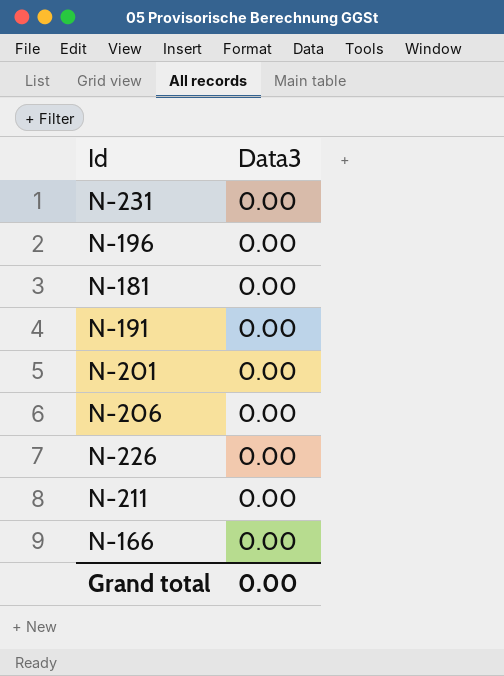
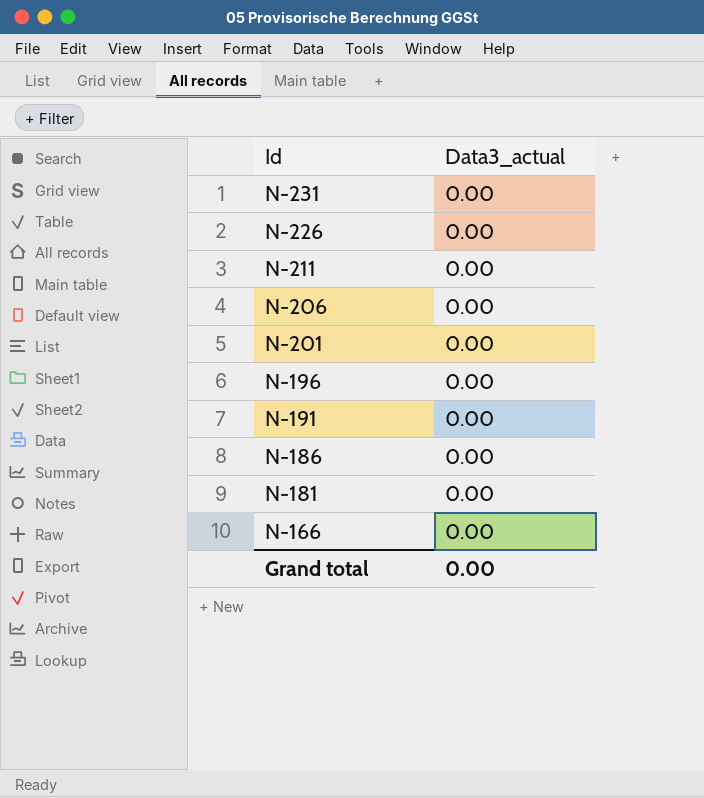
row order: none -> Id descending
column name: Data3 -> Data3_actual
row N-186: none -> 0.00

